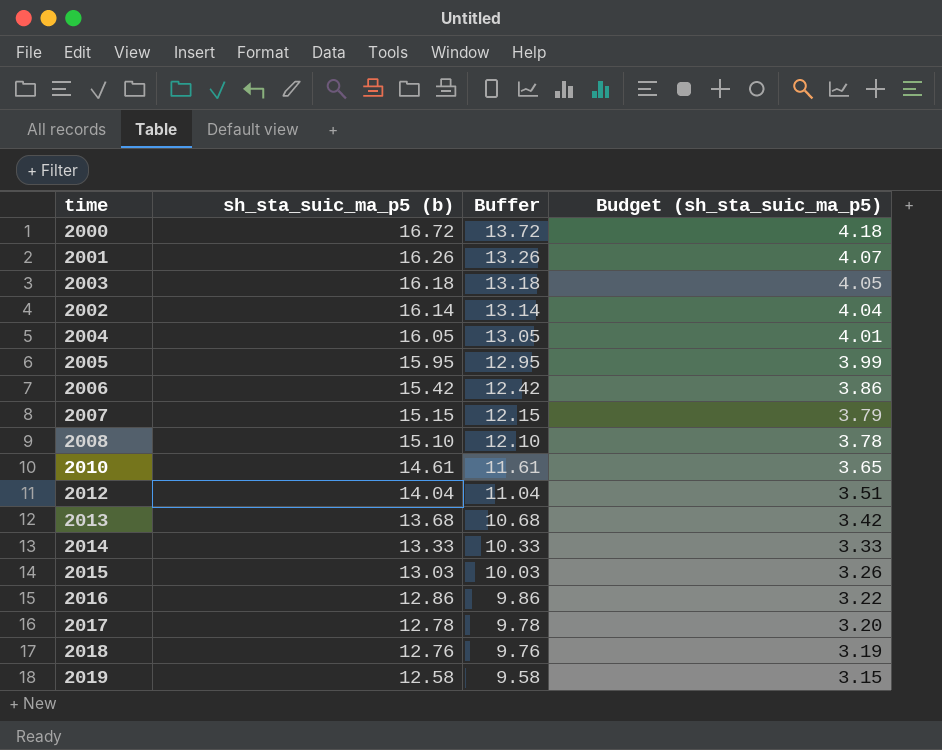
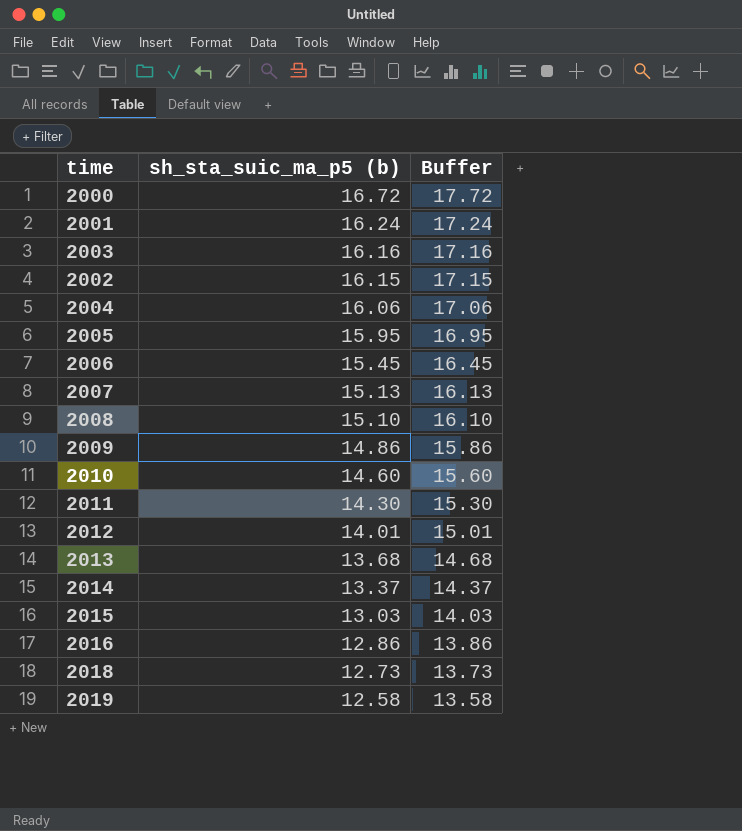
column Budget (sh_sta_suic_ma_p5) | formula: [sh_sta_suic_ma_p5 (b)] * 0.25 -> none
column Buffer | formula: [sh_sta_suic_ma_p5 (b)] - 3 -> [sh_sta_suic_ma_p5 (b)] + 1
row 2017: 12.78 | 9.78 | 3.20 -> none
2001 | sh_sta_suic_ma_p5 (b): 16.26 -> 16.24
2003 | sh_sta_suic_ma_p5 (b): 16.18 -> 16.16
2002 | sh_sta_suic_ma_p5 (b): 16.14 -> 16.15
2004 | sh_sta_suic_ma_p5 (b): 16.05 -> 16.06
2006 | sh_sta_suic_ma_p5 (b): 15.42 -> 15.45
2007 | sh_sta_suic_ma_p5 (b): 15.15 -> 15.13
row 2009: none -> 14.86 | 15.86
2010 | sh_sta_suic_ma_p5 (b): 14.61 -> 14.60
row 2011: none -> 14.30 | 15.30
2012 | sh_sta_suic_ma_p5 (b): 14.04 -> 14.01
2014 | sh_sta_suic_ma_p5 (b): 13.33 -> 13.37
2018 | sh_sta_suic_ma_p5 (b): 12.76 -> 12.73

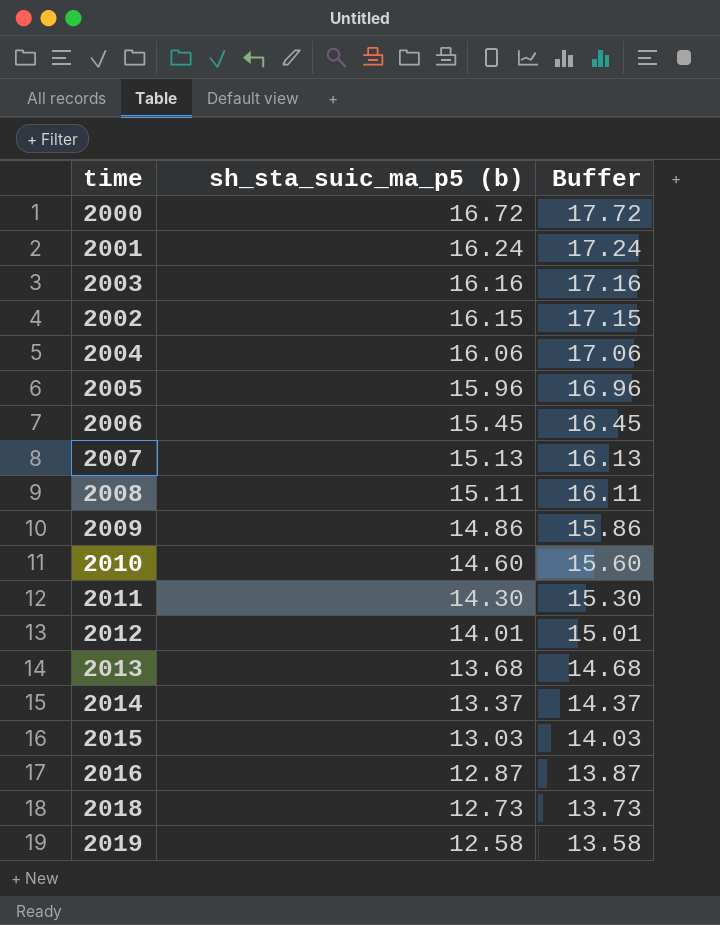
2005 | sh_sta_suic_ma_p5 (b): 15.95 -> 15.96
2005 | Buffer: 16.95 -> 16.96
2008 | sh_sta_suic_ma_p5 (b): 15.10 -> 15.11
2008 | Buffer: 16.10 -> 16.11
2016 | sh_sta_suic_ma_p5 (b): 12.86 -> 12.87
2016 | Buffer: 13.86 -> 13.87

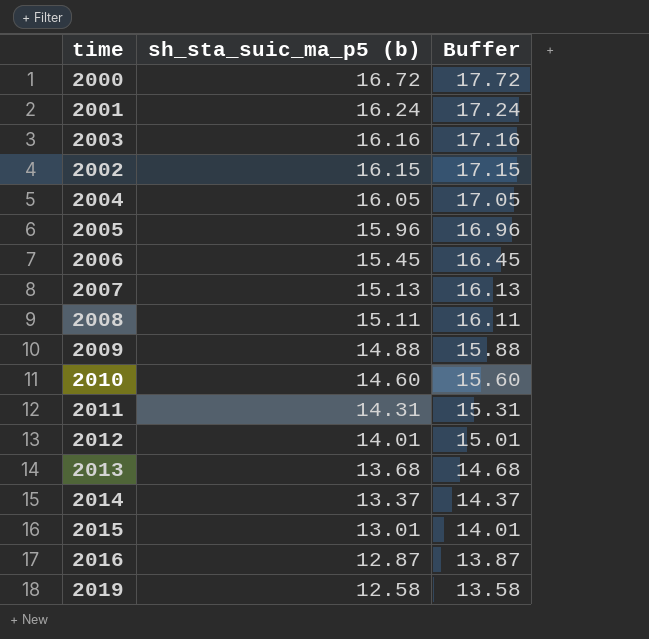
row 2018: 12.73 | 13.73 -> none
2004 | sh_sta_suic_ma_p5 (b): 16.06 -> 16.05
2004 | Buffer: 17.06 -> 17.05
2009 | sh_sta_suic_ma_p5 (b): 14.86 -> 14.88
2009 | Buffer: 15.86 -> 15.88
2011 | sh_sta_suic_ma_p5 (b): 14.30 -> 14.31
2011 | Buffer: 15.30 -> 15.31
2015 | sh_sta_suic_ma_p5 (b): 13.03 -> 13.01
2015 | Buffer: 14.03 -> 14.01

